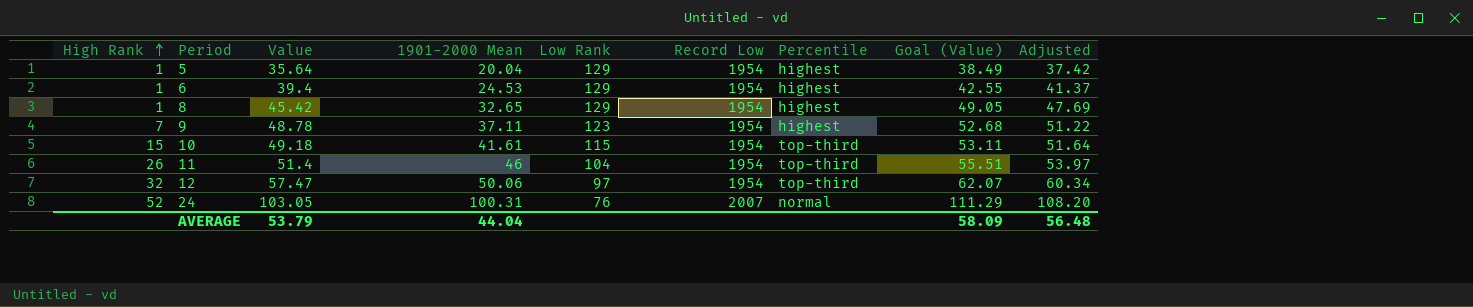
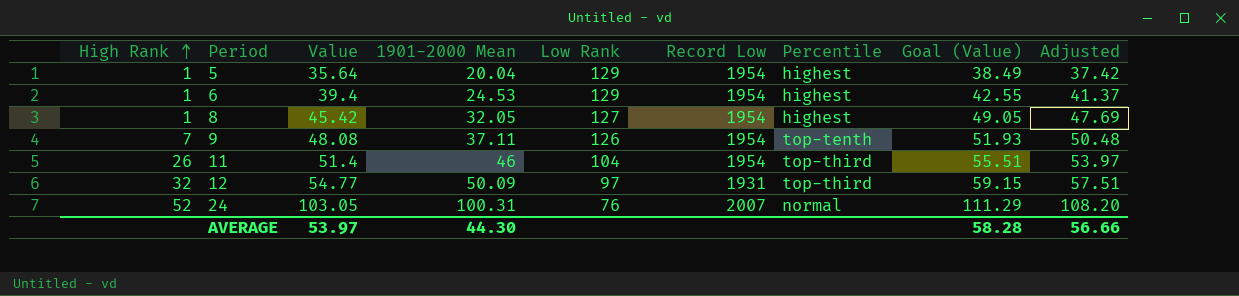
row 10: 15 | 49.18 | 41.61 | 115 | 1954 | top-third | 53.11 | 51.64 -> none
8 | 1901-2000 Mean: 32.65 -> 32.05
8 | Low Rank: 129 -> 127
9 | Value: 48.78 -> 48.08
9 | Low Rank: 123 -> 126
9 | Percentile: highest -> top-tenth
9 | Goal (Value): 52.68 -> 51.93
9 | Adjusted: 51.22 -> 50.48
12 | Value: 57.47 -> 54.77
12 | 1901-2000 Mean: 50.06 -> 50.09
12 | Record Low: 1954 -> 1931
12 | Goal (Value): 62.07 -> 59.15
12 | Adjusted: 60.34 -> 57.51
AVERAGE | Value: 53.79 -> 53.97
AVERAGE | 1901-2000 Mean: 44.04 -> 44.30
AVERAGE | Goal (Value): 58.09 -> 58.28
AVERAGE | Adjusted: 56.48 -> 56.66

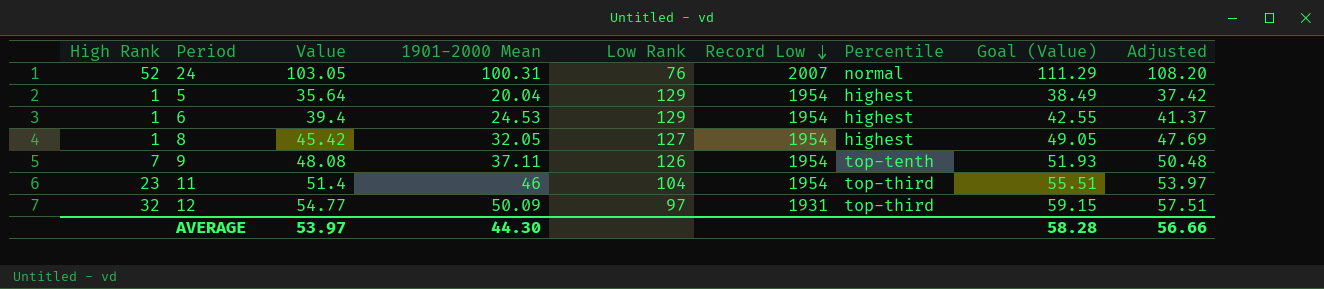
row order: High Rank ascending -> Record Low descending
11 | High Rank: 26 -> 23

